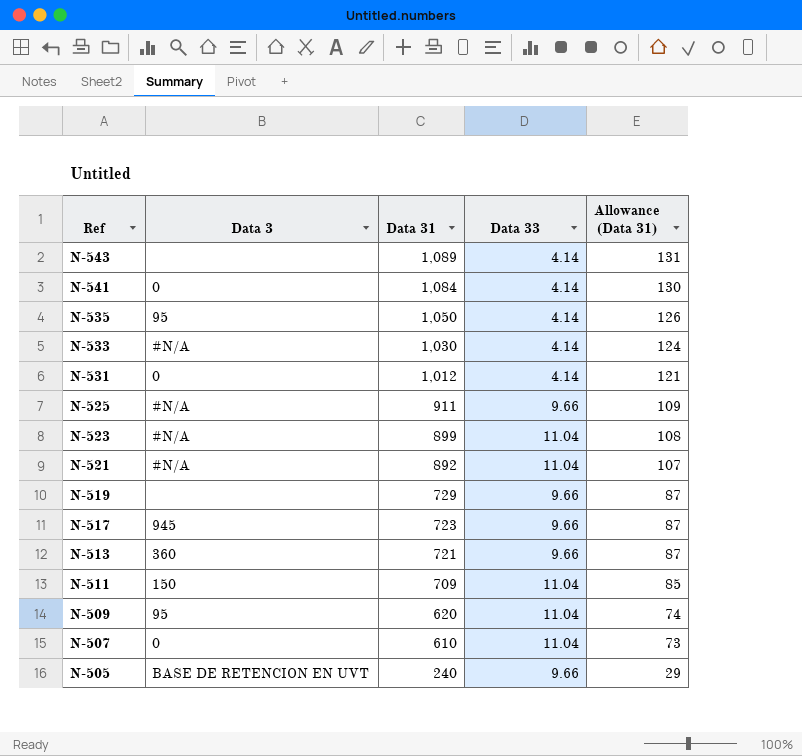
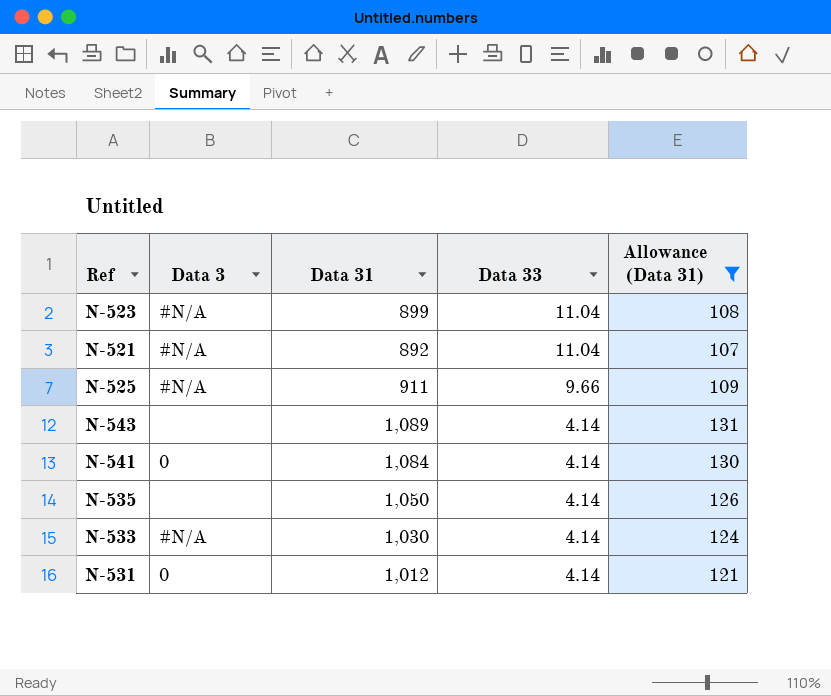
filter: none -> Allowance (Data 31) >= 107
row order: Ref descending -> Data 33 descending
N-535 | Data 3: 95 -> none

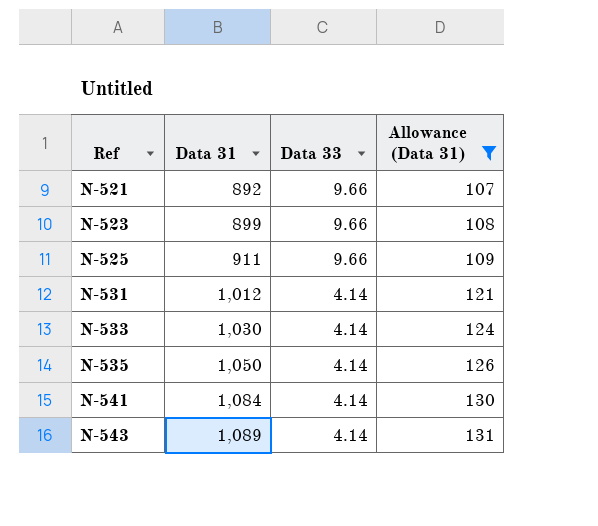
row order: Data 33 descending -> Ref ascending
column Data 3 | position: 2 -> none
N-521 | Data 33: 11.04 -> 9.66
N-523 | Data 33: 11.04 -> 9.66

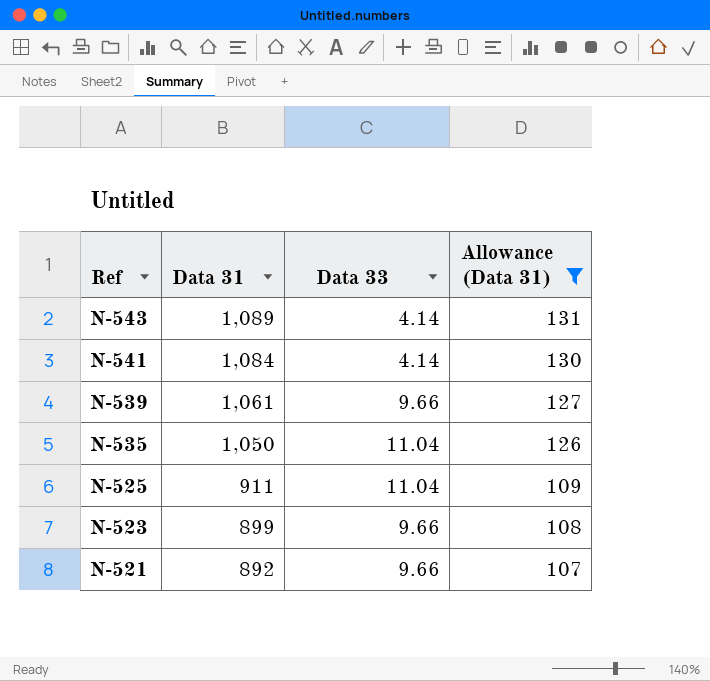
row order: Ref ascending -> Ref descending
row N-531: 1,012 | 4.14 | 121 -> none
row N-533: 1,030 | 4.14 | 124 -> none
row N-539: none -> 1,061 | 9.66 | 127
N-535 | Data 33: 4.14 -> 11.04
N-525 | Data 33: 9.66 -> 11.04

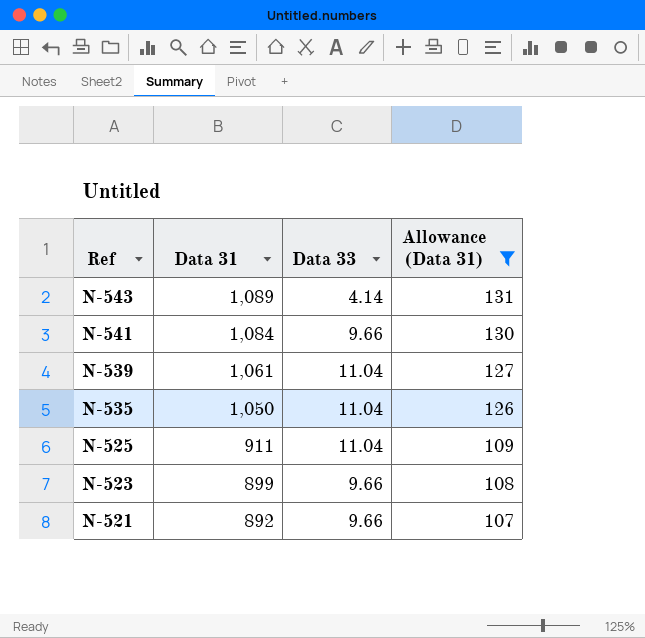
N-541 | Data 33: 4.14 -> 9.66
N-539 | Data 33: 9.66 -> 11.04

